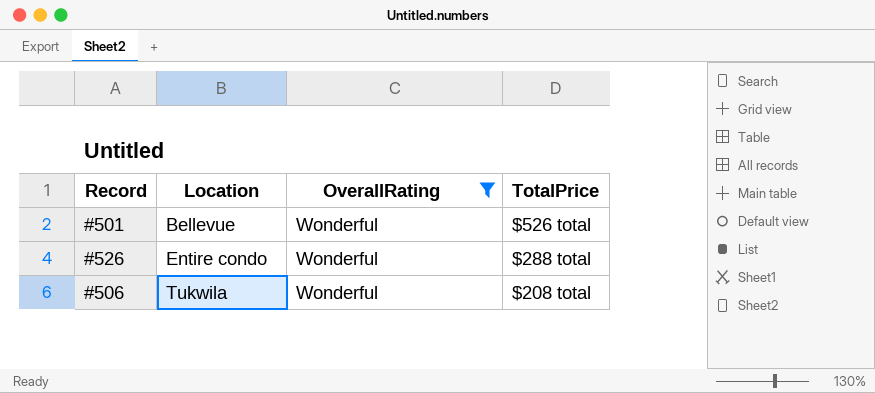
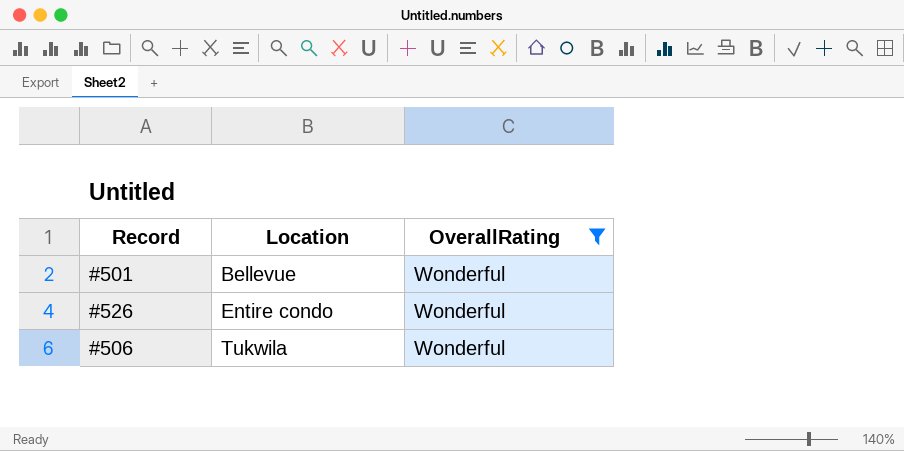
column TotalPrice | position: 4 -> none

